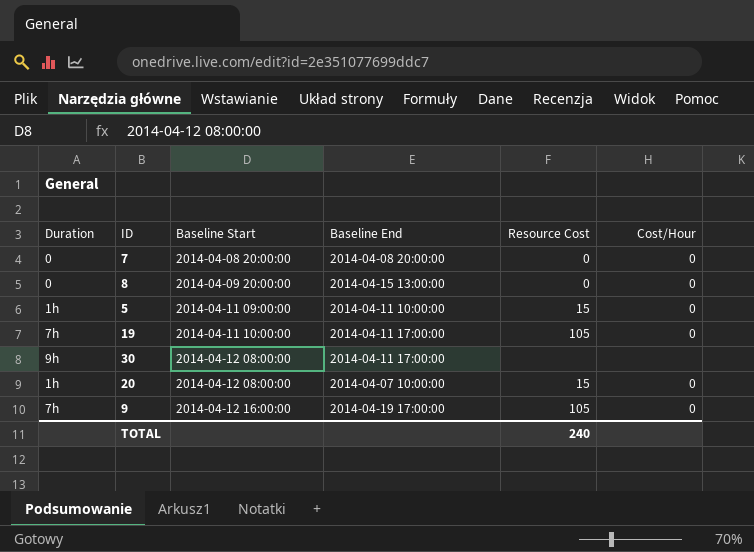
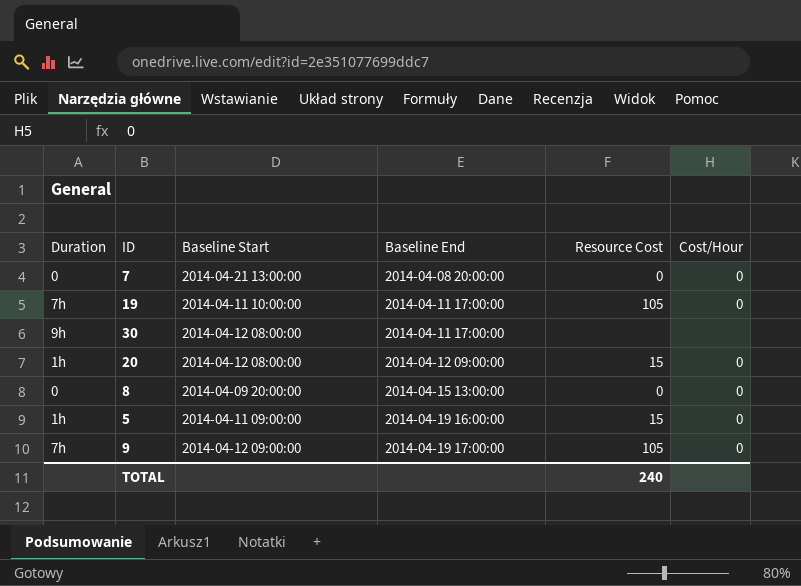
row order: Baseline Start ascending -> Baseline End ascending
7 | Baseline Start: 2014-04-08 20:00:00 -> 2014-04-21 13:00:00
20 | Baseline End: 2014-04-07 10:00:00 -> 2014-04-12 09:00:00
5 | Baseline End: 2014-04-11 10:00:00 -> 2014-04-19 16:00:00
9 | Baseline Start: 2014-04-12 16:00:00 -> 2014-04-12 09:00:00

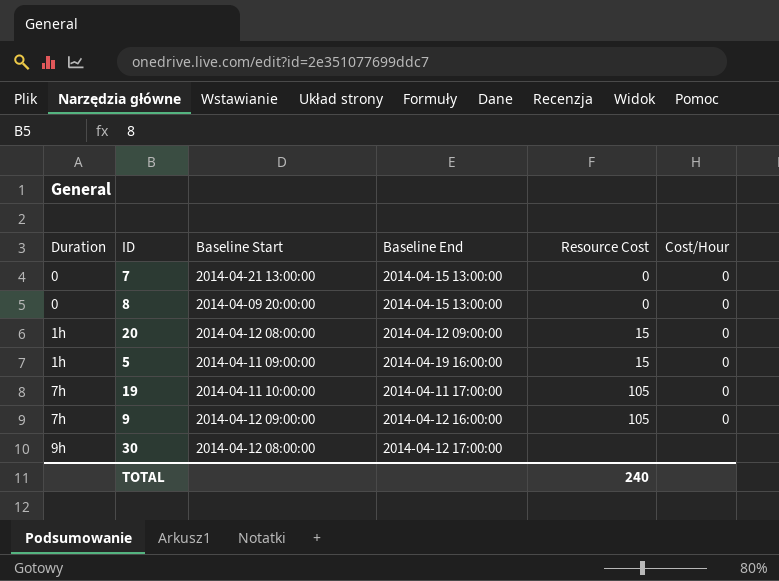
row order: Baseline End ascending -> Duration ascending
7 | Baseline End: 2014-04-08 20:00:00 -> 2014-04-15 13:00:00
9 | Baseline End: 2014-04-19 17:00:00 -> 2014-04-12 16:00:00
30 | Baseline End: 2014-04-11 17:00:00 -> 2014-04-12 17:00:00

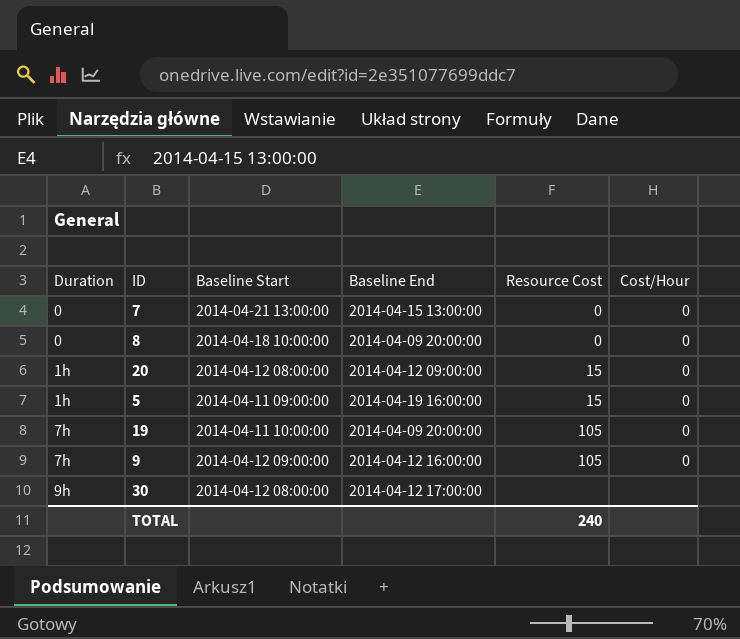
8 | Baseline Start: 2014-04-09 20:00:00 -> 2014-04-18 10:00:00
8 | Baseline End: 2014-04-15 13:00:00 -> 2014-04-09 20:00:00
19 | Baseline End: 2014-04-11 17:00:00 -> 2014-04-09 20:00:00

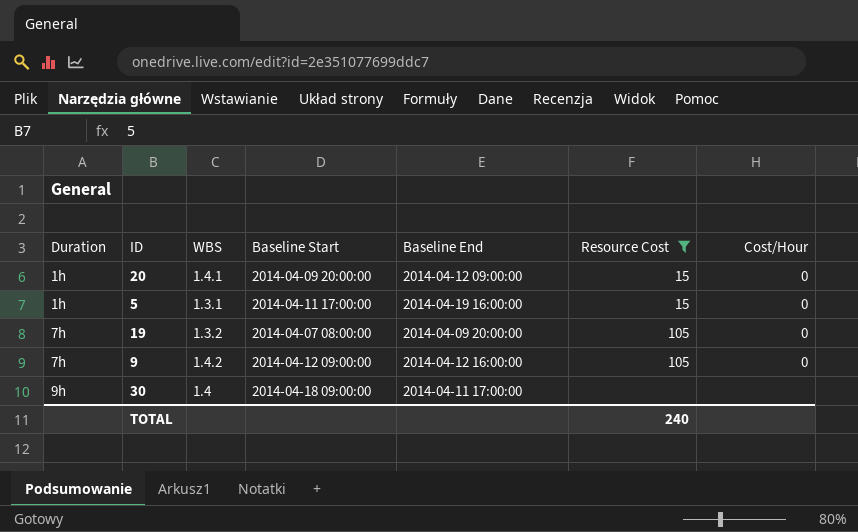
filter: none -> Resource Cost != 0
column WBS | position: none -> 3
20 | Baseline Start: 2014-04-12 08:00:00 -> 2014-04-09 20:00:00
5 | Baseline Start: 2014-04-11 09:00:00 -> 2014-04-11 17:00:00
19 | Baseline Start: 2014-04-11 10:00:00 -> 2014-04-07 08:00:00
30 | Baseline Start: 2014-04-12 08:00:00 -> 2014-04-18 09:00:00
30 | Baseline End: 2014-04-12 17:00:00 -> 2014-04-11 17:00:00

